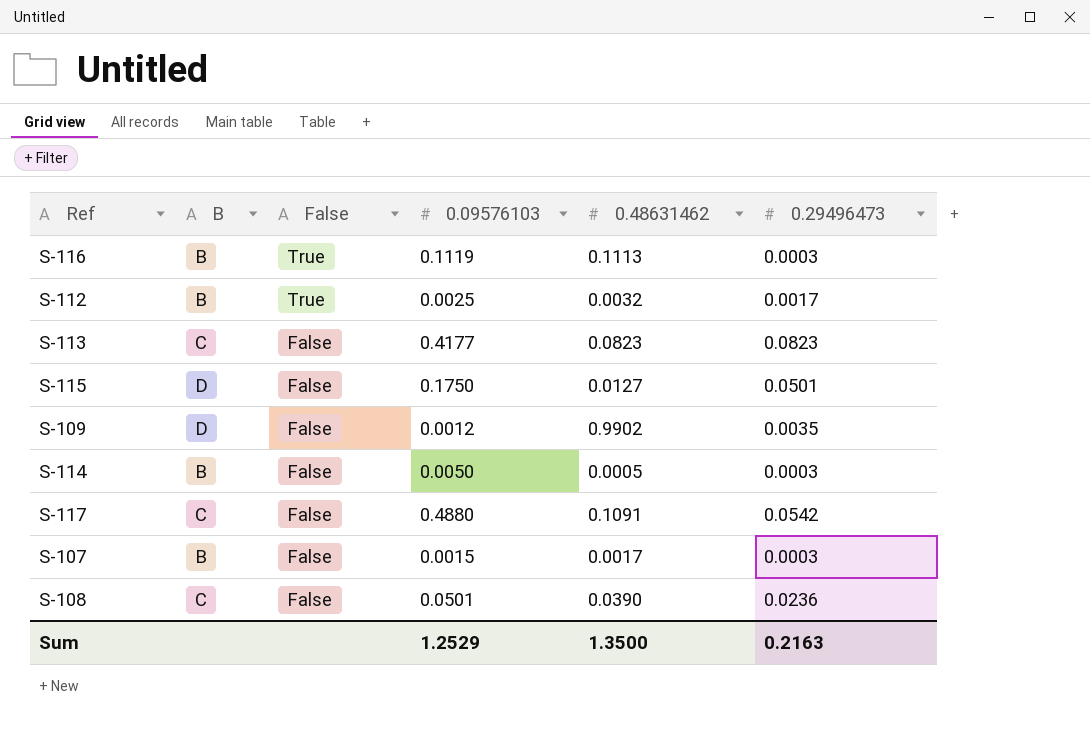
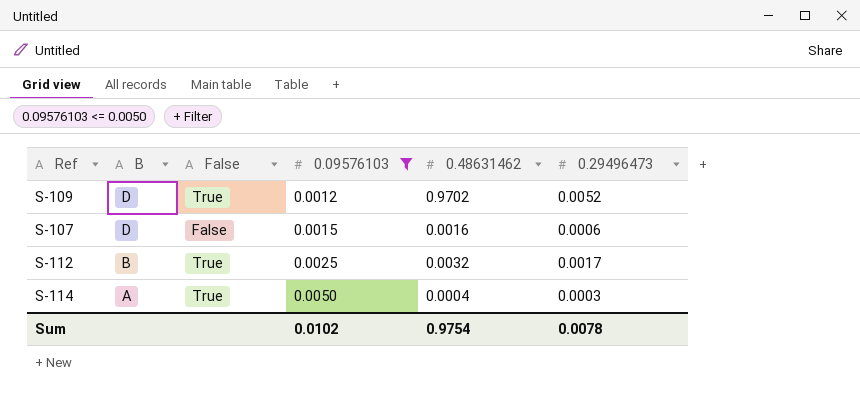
filter: none -> 0.09576103 <= 0.0050
row order: False descending -> B descending
S-109 | False: False -> True
S-109 | 0.48631462: 0.9902 -> 0.9702
S-109 | 0.29496473: 0.0035 -> 0.0052
S-107 | B: B -> D
S-107 | 0.48631462: 0.0017 -> 0.0016
S-107 | 0.29496473: 0.0003 -> 0.0006
S-114 | B: B -> A
S-114 | False: False -> True
S-114 | 0.48631462: 0.0005 -> 0.0004
Sum | 0.09576103: 1.2529 -> 0.0102
Sum | 0.48631462: 1.3500 -> 0.9754
Sum | 0.29496473: 0.2163 -> 0.0078

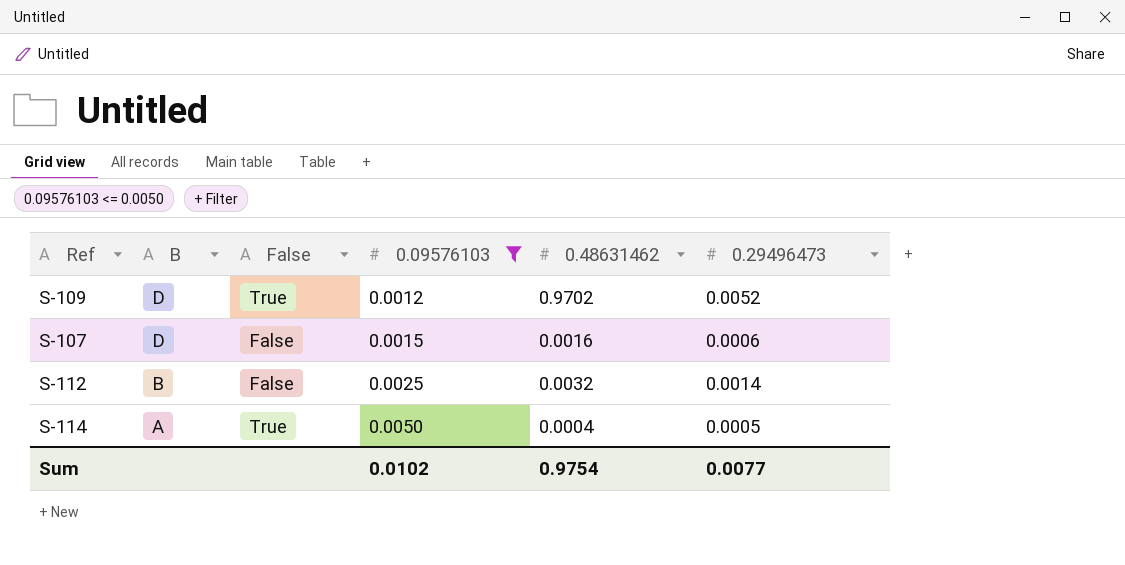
S-112 | False: True -> False
S-112 | 0.29496473: 0.0017 -> 0.0014
S-114 | 0.29496473: 0.0003 -> 0.0005
Sum | 0.29496473: 0.0078 -> 0.0077

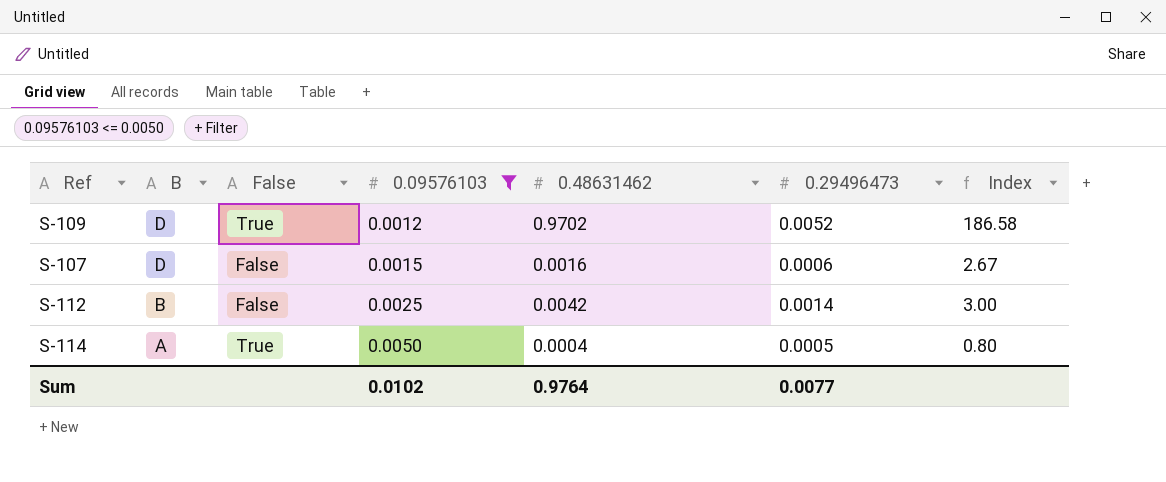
column Index | formula: none -> [0.48631462] / [0.29496473]
S-112 | 0.48631462: 0.0032 -> 0.0042
Sum | 0.48631462: 0.9754 -> 0.9764

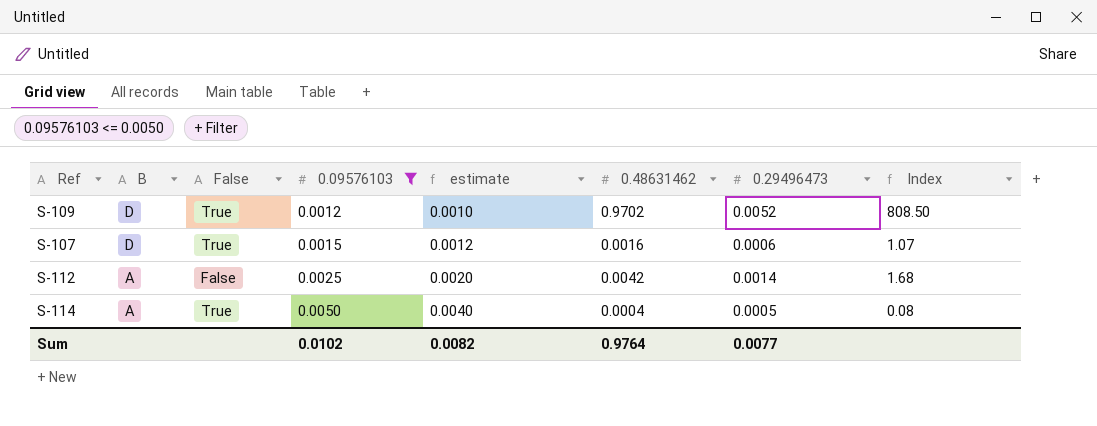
column estimate | formula: none -> [0.09576103] * 0.8
column Index | formula: [0.48631462] / [0.29496473] -> [0.48631462] / [0.09576103]
S-107 | False: False -> True
S-112 | B: B -> A

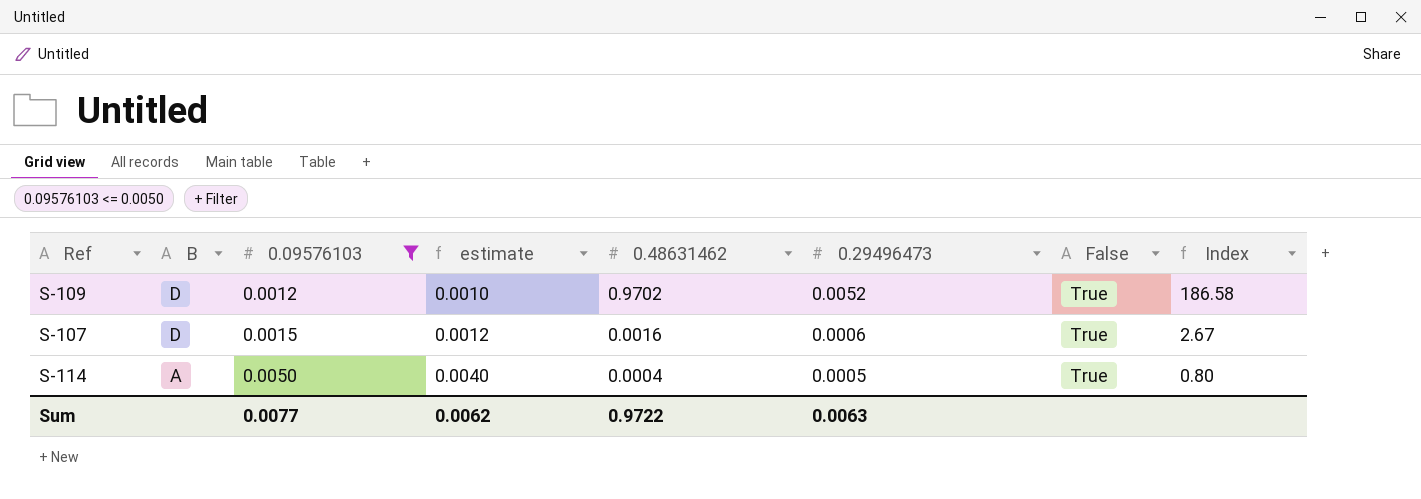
column False | position: 3 -> 7
column Index | formula: [0.48631462] / [0.09576103] -> [0.48631462] / [0.29496473]
row S-112: A | False | 0.0025 | 0.0020 | 0.0042 | 0.0014 | 1.68 -> none
Sum | 0.09576103: 0.0102 -> 0.0077
Sum | estimate: 0.0082 -> 0.0062
Sum | 0.48631462: 0.9764 -> 0.9722
Sum | 0.29496473: 0.0077 -> 0.0063

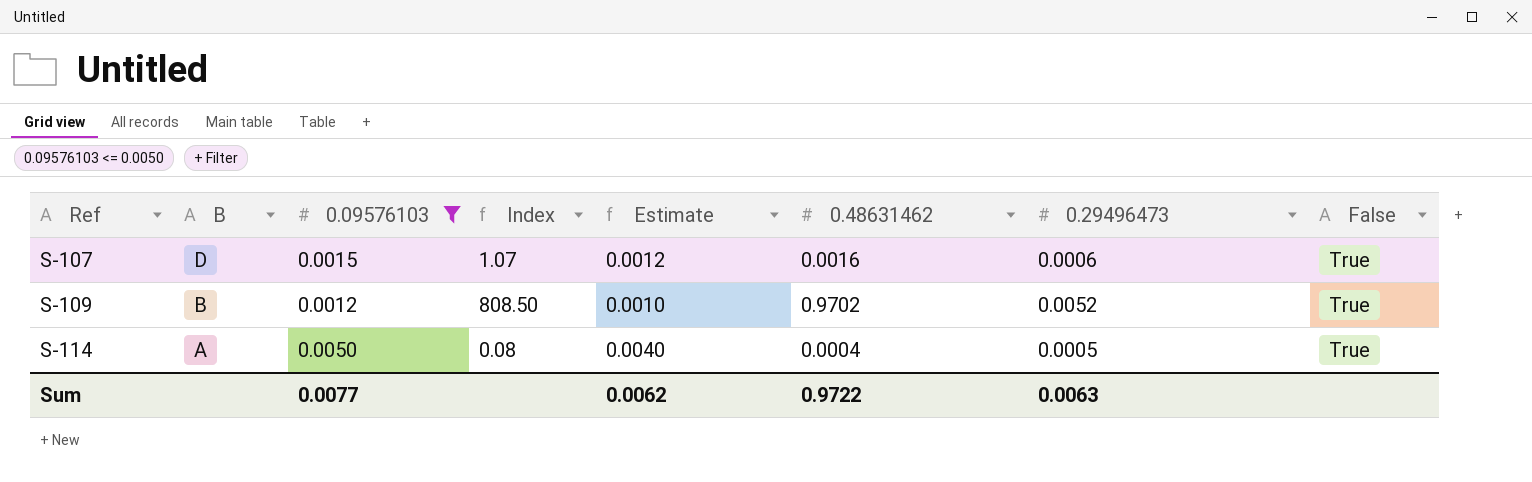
row order: B descending -> Ref ascending
column Index | formula: [0.48631462] / [0.29496473] -> [0.48631462] / [0.09576103]
column Index | position: 8 -> 4
column name: estimate -> Estimate
S-109 | B: D -> B

